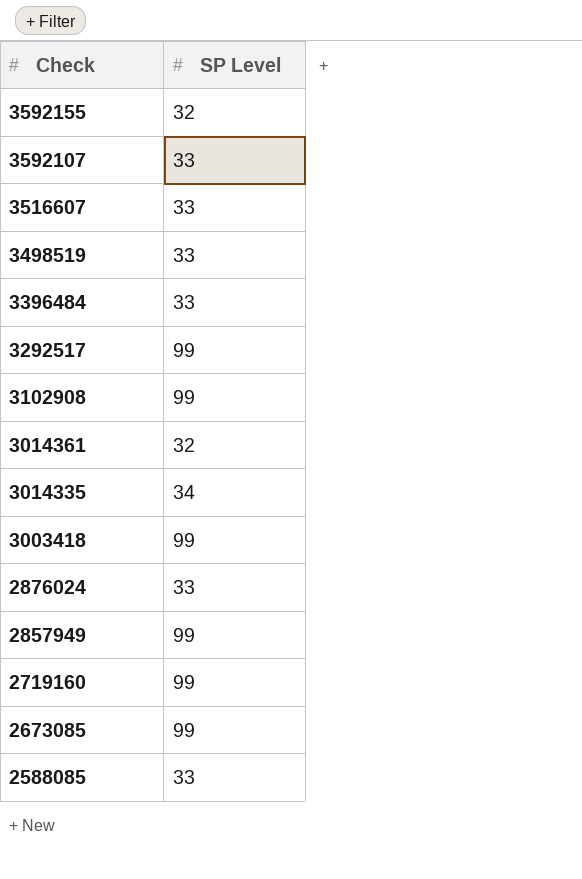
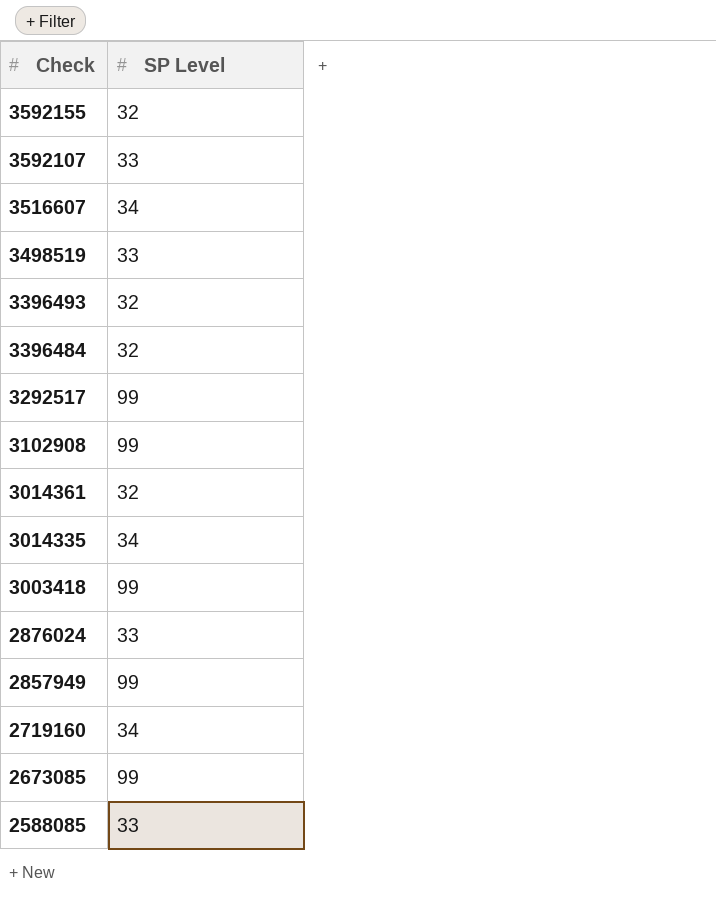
3516607 | SP Level: 33 -> 34
row 3396493: none -> 32
3396484 | SP Level: 33 -> 32
2719160 | SP Level: 99 -> 34

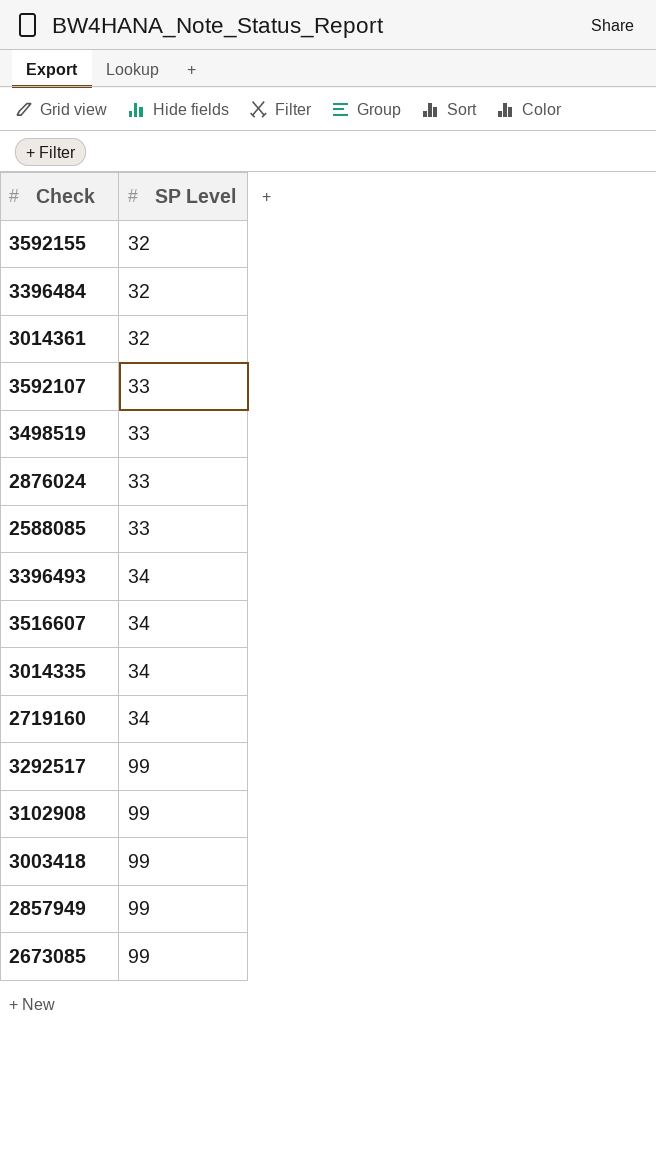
row order: Check descending -> SP Level ascending
3396493 | SP Level: 32 -> 34

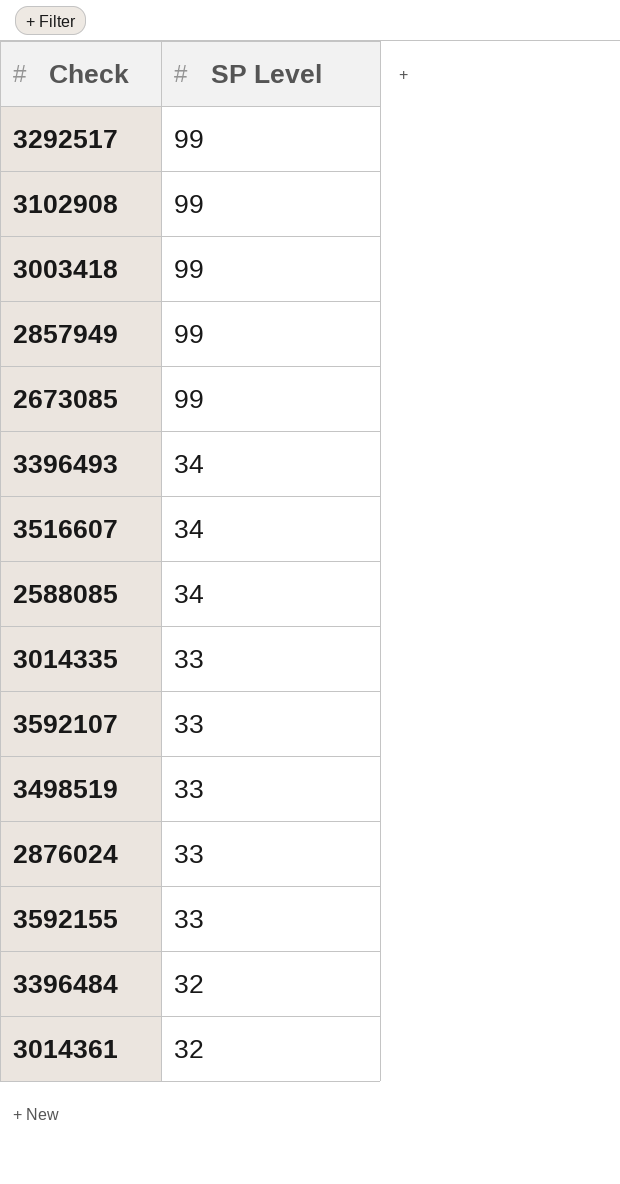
row order: SP Level ascending -> SP Level descending
row 2719160: 34 -> none
2588085 | SP Level: 33 -> 34
3014335 | SP Level: 34 -> 33
3592155 | SP Level: 32 -> 33

